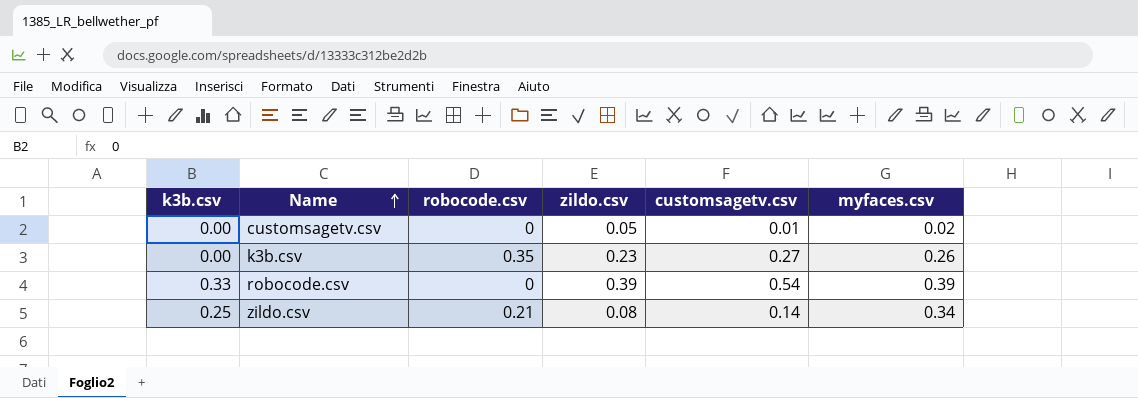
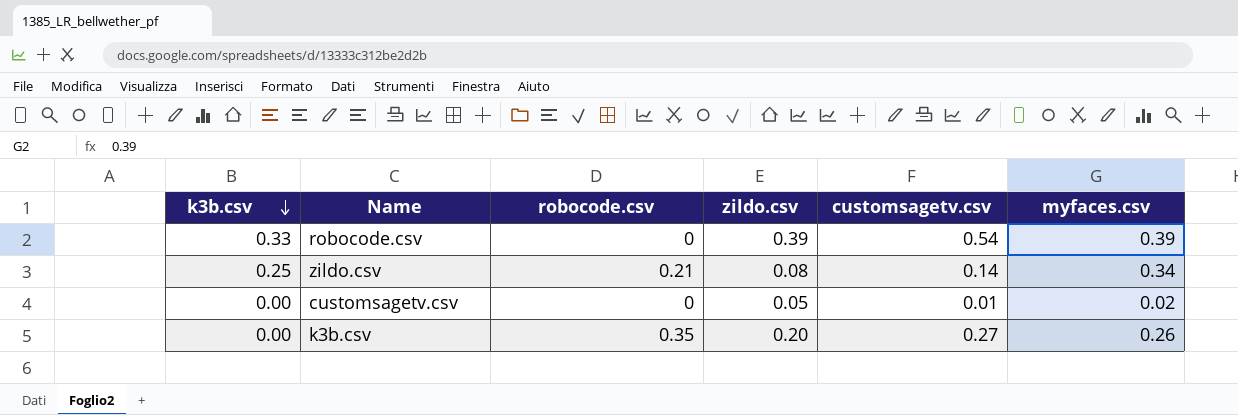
row order: Name ascending -> k3b.csv descending
k3b.csv | zildo.csv: 0.23 -> 0.20

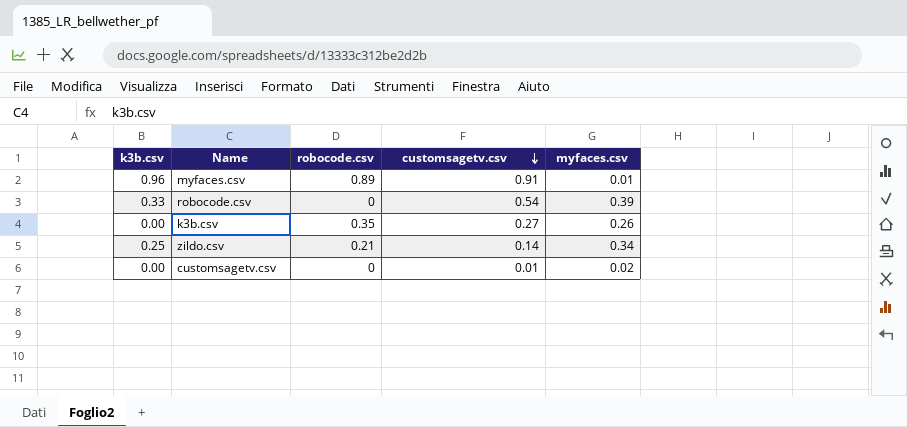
row order: k3b.csv descending -> customsagetv.csv descending
column zildo.csv | position: 4 -> none
row myfaces.csv: none -> 0.96 | 0.89 | 0.91 | 0.01

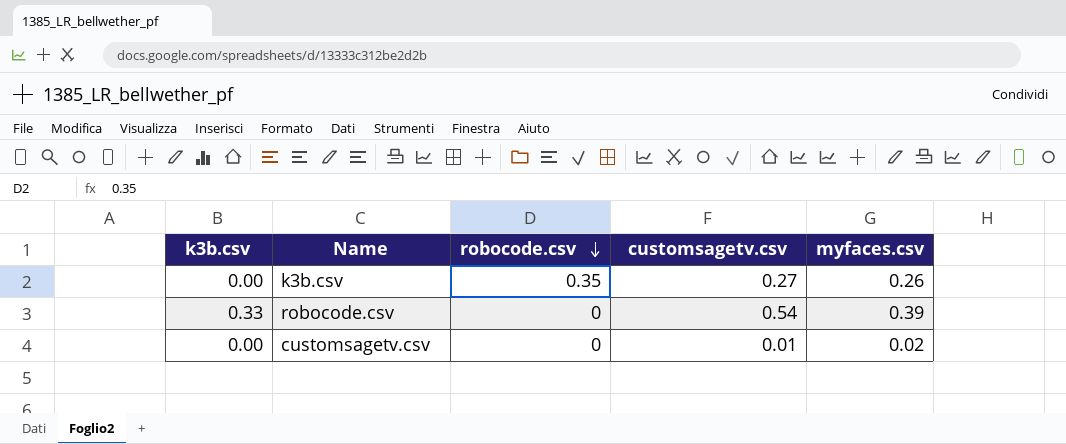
row order: customsagetv.csv descending -> robocode.csv descending
row myfaces.csv: 0.96 | 0.89 | 0.91 | 0.01 -> none
row zildo.csv: 0.25 | 0.21 | 0.14 | 0.34 -> none

